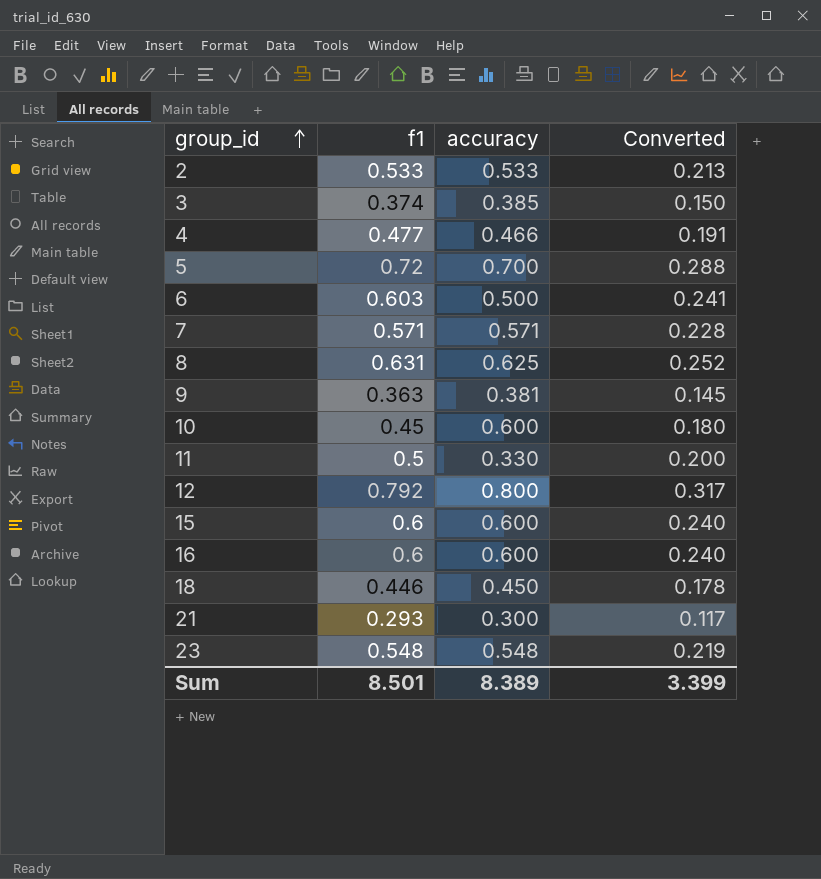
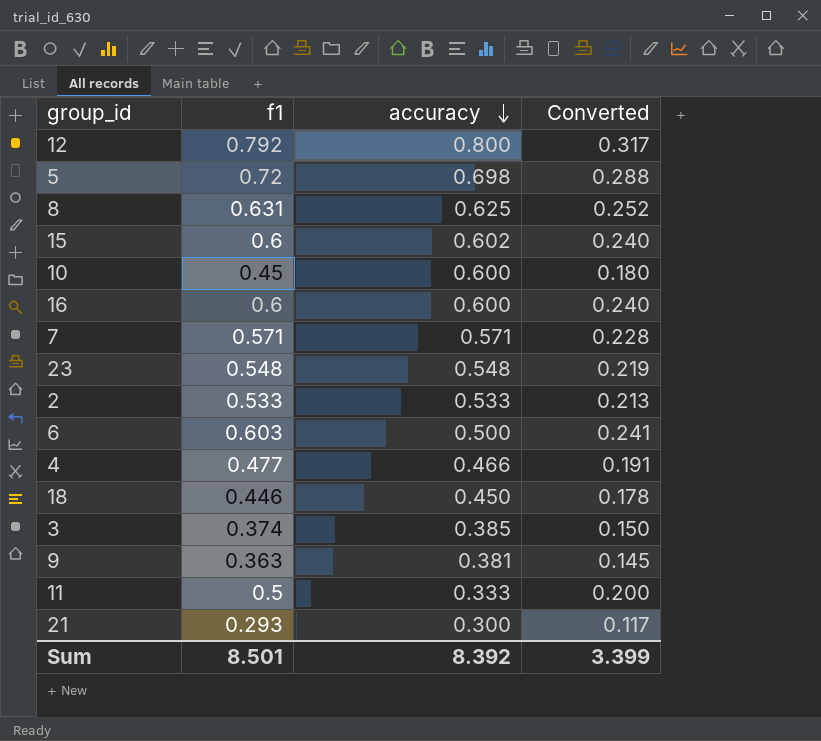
row order: group_id ascending -> accuracy descending
5 | accuracy: 0.700 -> 0.698
15 | accuracy: 0.600 -> 0.602
11 | accuracy: 0.330 -> 0.333
Sum | accuracy: 8.389 -> 8.392

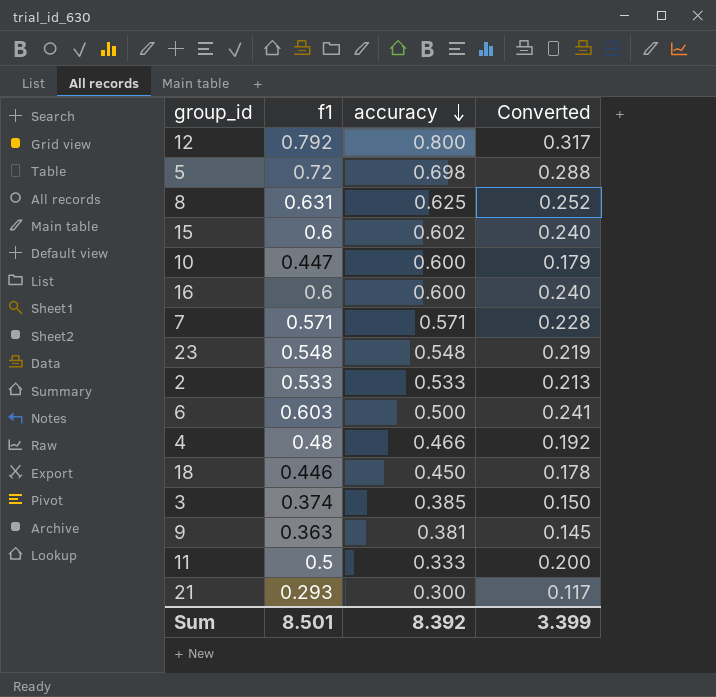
10 | f1: 0.45 -> 0.447
10 | Converted: 0.180 -> 0.179
4 | f1: 0.477 -> 0.48
4 | Converted: 0.191 -> 0.192

